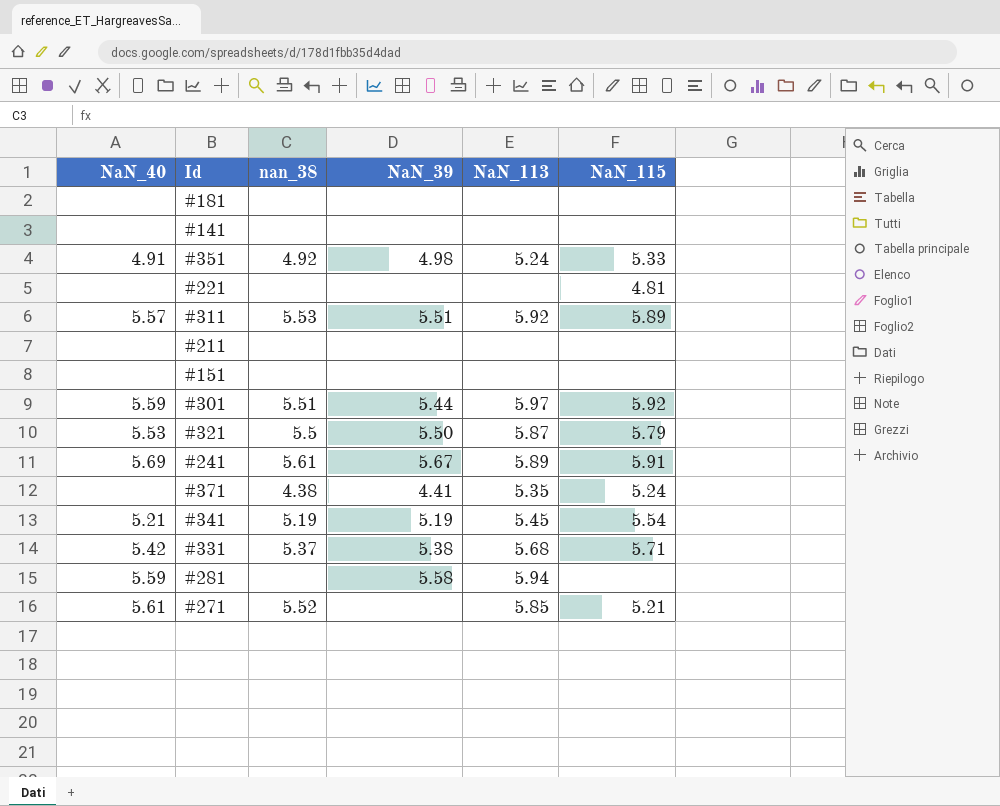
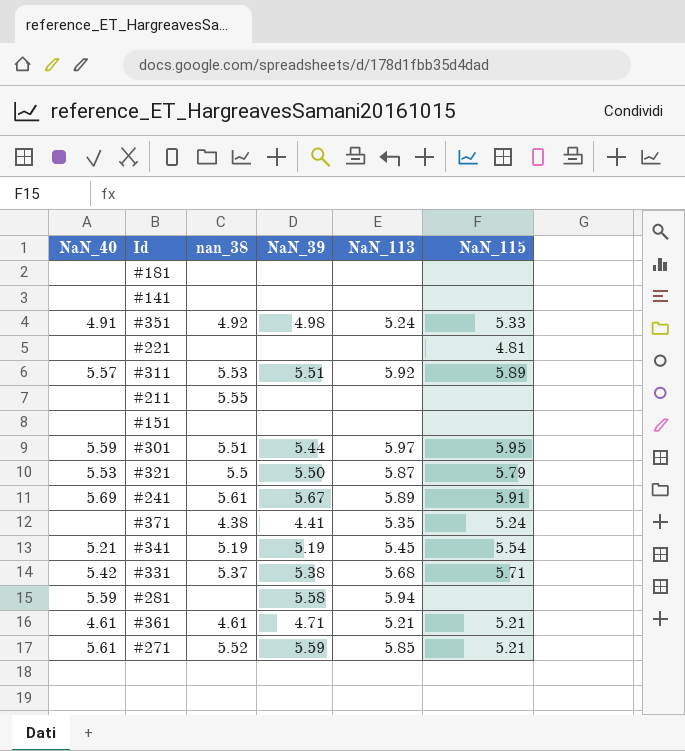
#211 | nan_38: none -> 5.55
#301 | NaN_115: 5.92 -> 5.95
row #361: none -> 4.61 | 4.61 | 4.71 | 5.21 | 5.21
#271 | NaN_39: none -> 5.59

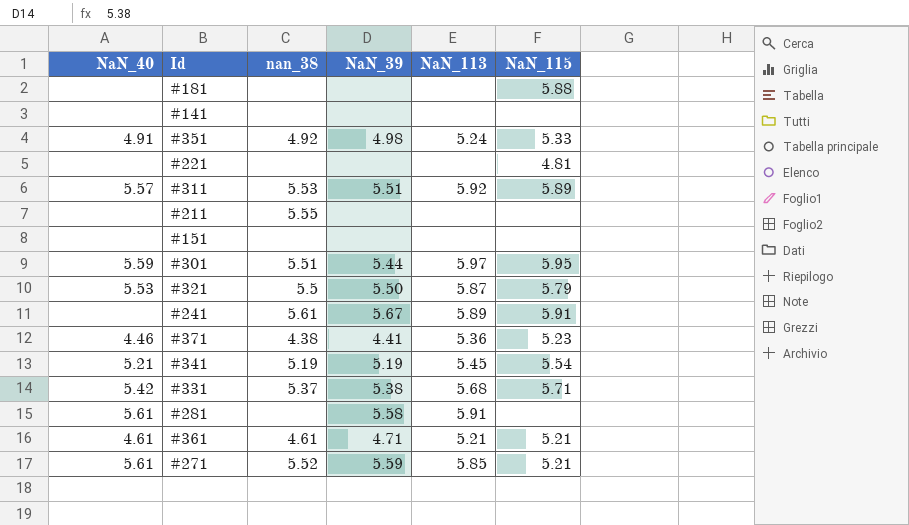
#181 | NaN_115: none -> 5.88
#241 | NaN_40: 5.69 -> none
#371 | NaN_40: none -> 4.46
#371 | NaN_113: 5.35 -> 5.36
#371 | NaN_115: 5.24 -> 5.23
#281 | NaN_40: 5.59 -> 5.61
#281 | NaN_113: 5.94 -> 5.91

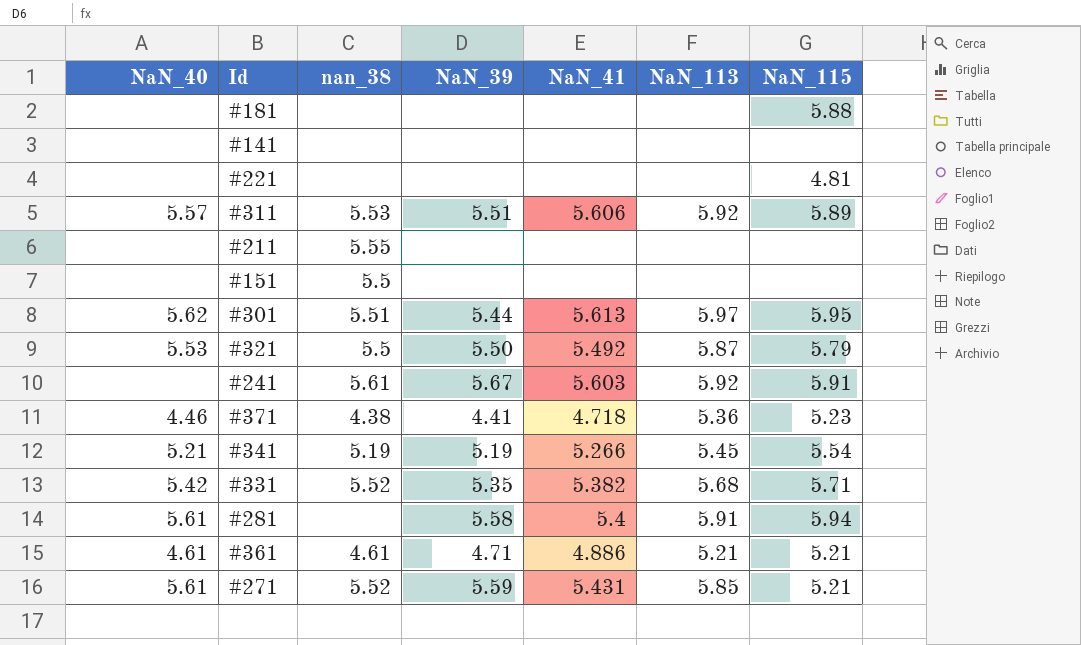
column NaN_41 | position: none -> 5
row #351: 4.91 | 4.92 | 4.98 | 5.24 | 5.33 -> none
#151 | nan_38: none -> 5.5
#301 | NaN_40: 5.59 -> 5.62
#241 | NaN_113: 5.89 -> 5.92
#331 | nan_38: 5.37 -> 5.52
#331 | NaN_39: 5.38 -> 5.35
#281 | NaN_115: none -> 5.94

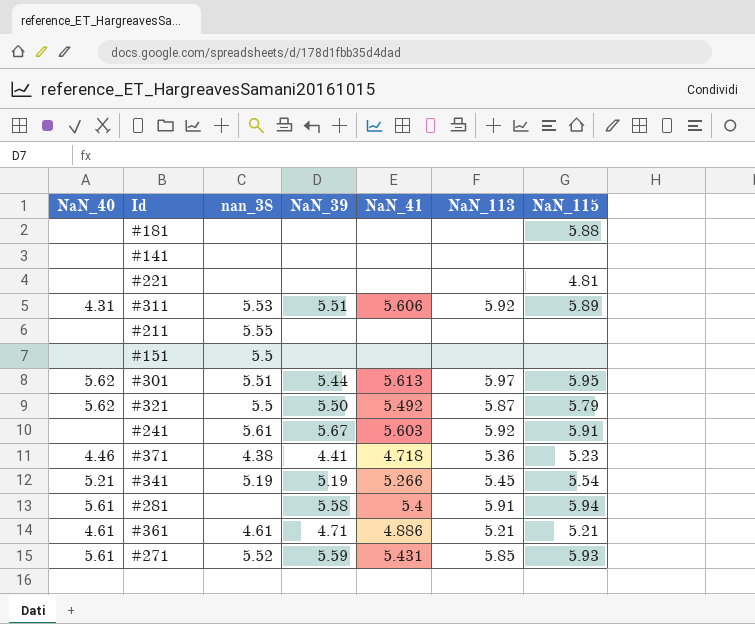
row #331: 5.42 | 5.52 | 5.35 | 5.382 | 5.68 | 5.71 -> none
#311 | NaN_40: 5.57 -> 4.31
#321 | NaN_40: 5.53 -> 5.62
#271 | NaN_115: 5.21 -> 5.93

